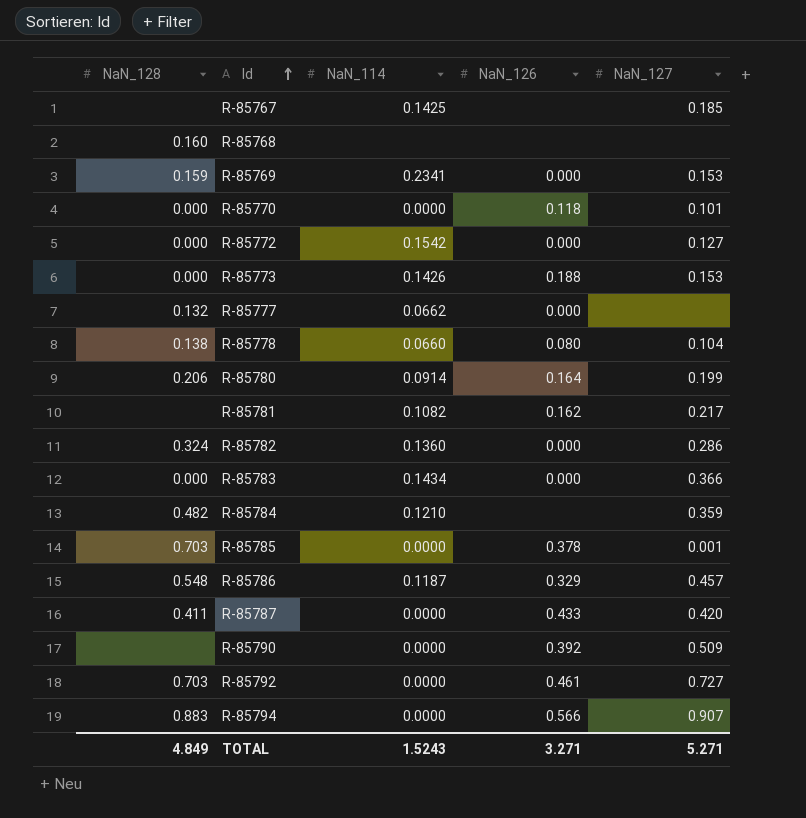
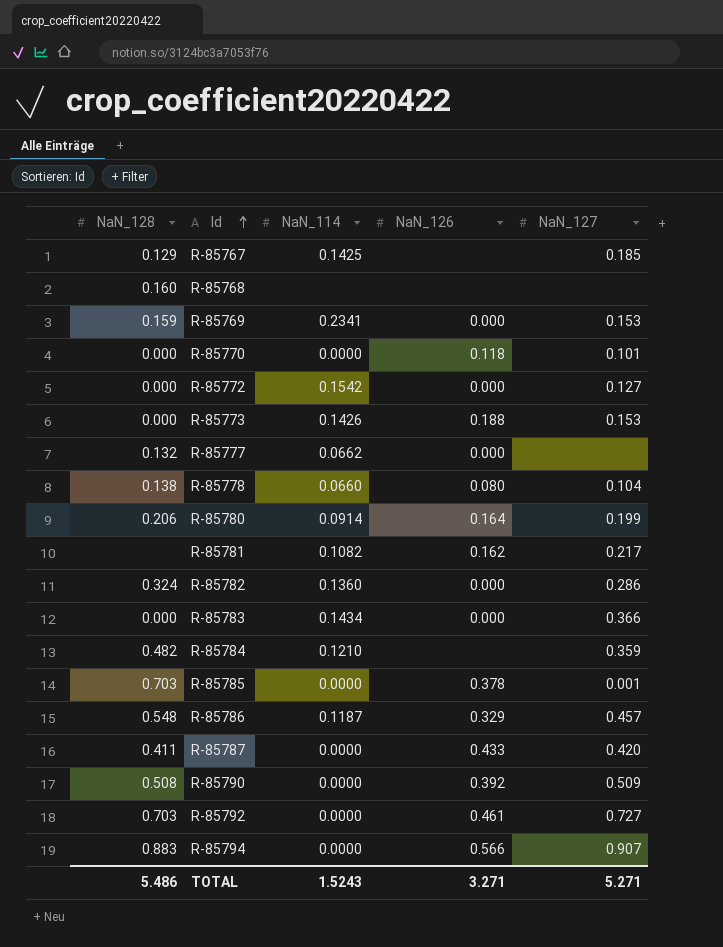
R-85767 | NaN_128: none -> 0.129
R-85790 | NaN_128: none -> 0.508
TOTAL | NaN_128: 4.849 -> 5.486

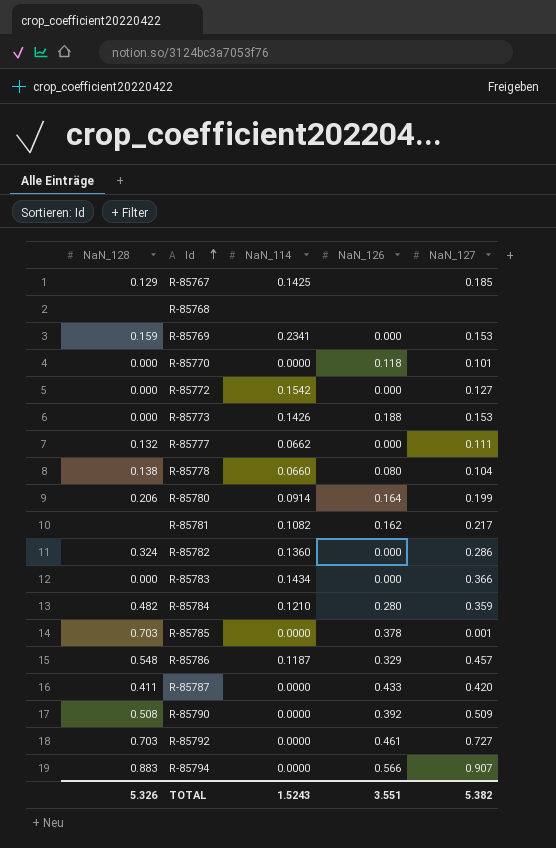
R-85768 | NaN_128: 0.160 -> none
R-85777 | NaN_127: none -> 0.111
R-85784 | NaN_126: none -> 0.280
TOTAL | NaN_128: 5.486 -> 5.326
TOTAL | NaN_126: 3.271 -> 3.551
TOTAL | NaN_127: 5.271 -> 5.382

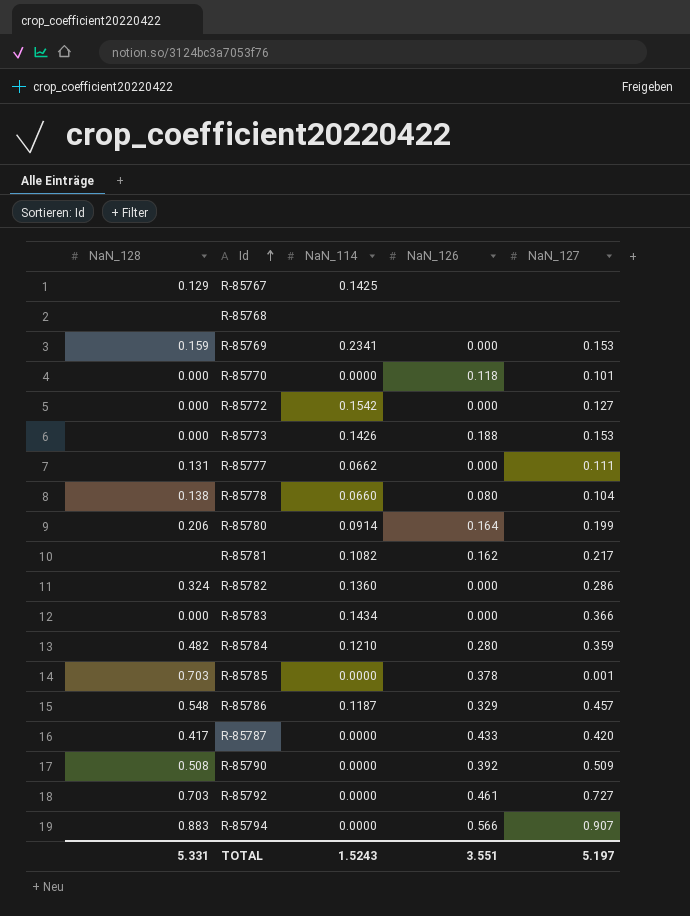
R-85767 | NaN_127: 0.185 -> none
R-85777 | NaN_128: 0.132 -> 0.131
R-85787 | NaN_128: 0.411 -> 0.417
TOTAL | NaN_128: 5.326 -> 5.331
TOTAL | NaN_127: 5.382 -> 5.197

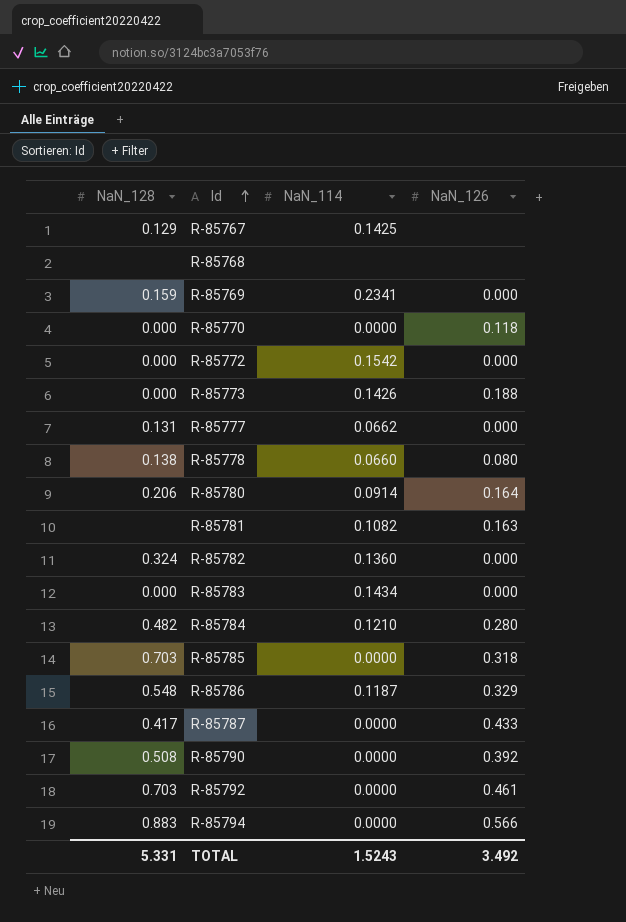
column NaN_127 | position: 5 -> none
R-85781 | NaN_126: 0.162 -> 0.163
R-85785 | NaN_126: 0.378 -> 0.318
TOTAL | NaN_126: 3.551 -> 3.492

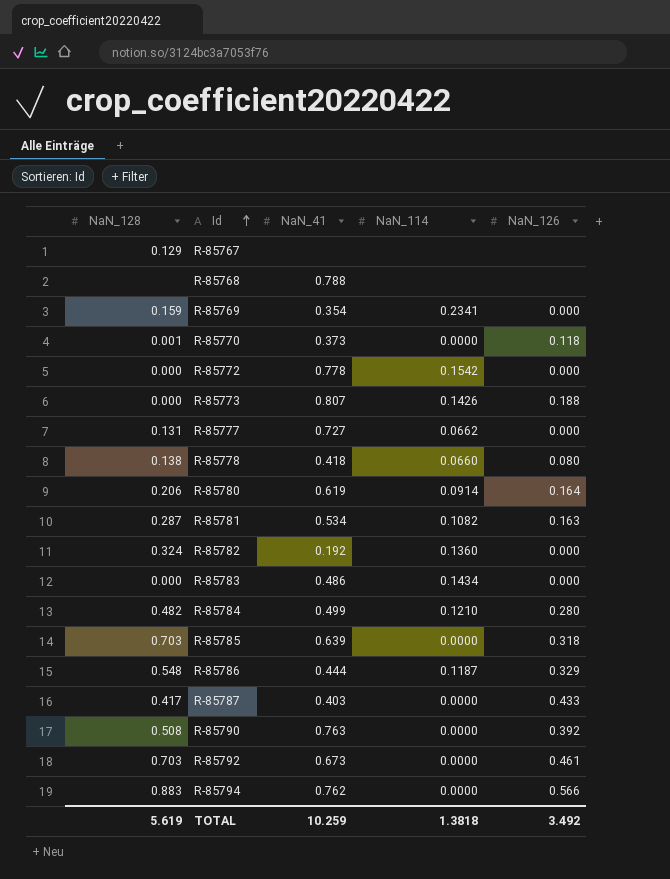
column NaN_41 | position: none -> 3
R-85767 | NaN_114: 0.1425 -> none
R-85770 | NaN_128: 0.000 -> 0.001
R-85781 | NaN_128: none -> 0.287
TOTAL | NaN_128: 5.331 -> 5.619
TOTAL | NaN_114: 1.5243 -> 1.3818

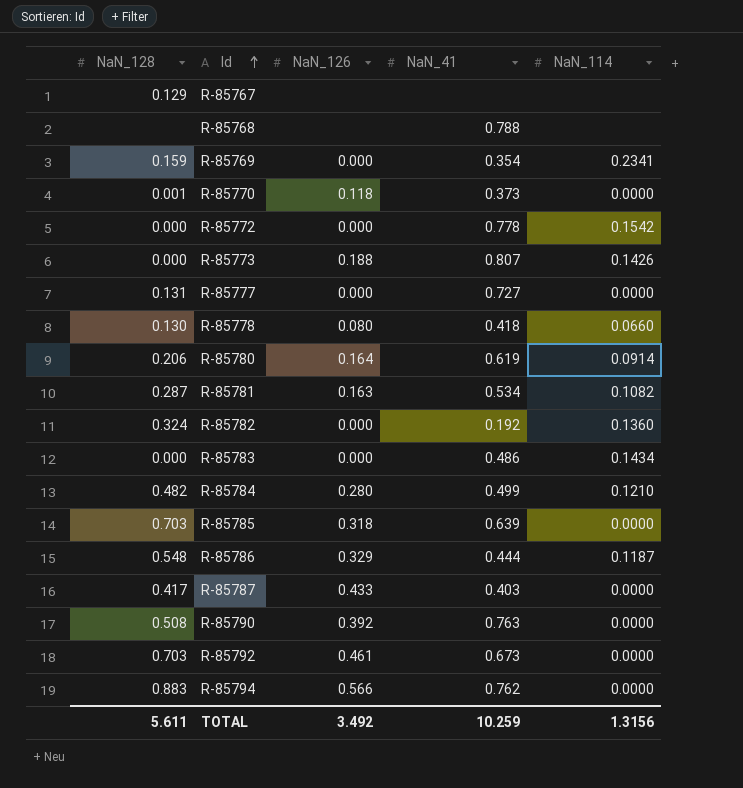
column NaN_126 | position: 5 -> 3
R-85777 | NaN_114: 0.0662 -> 0.0000
R-85778 | NaN_128: 0.138 -> 0.130
TOTAL | NaN_128: 5.619 -> 5.611
TOTAL | NaN_114: 1.3818 -> 1.3156

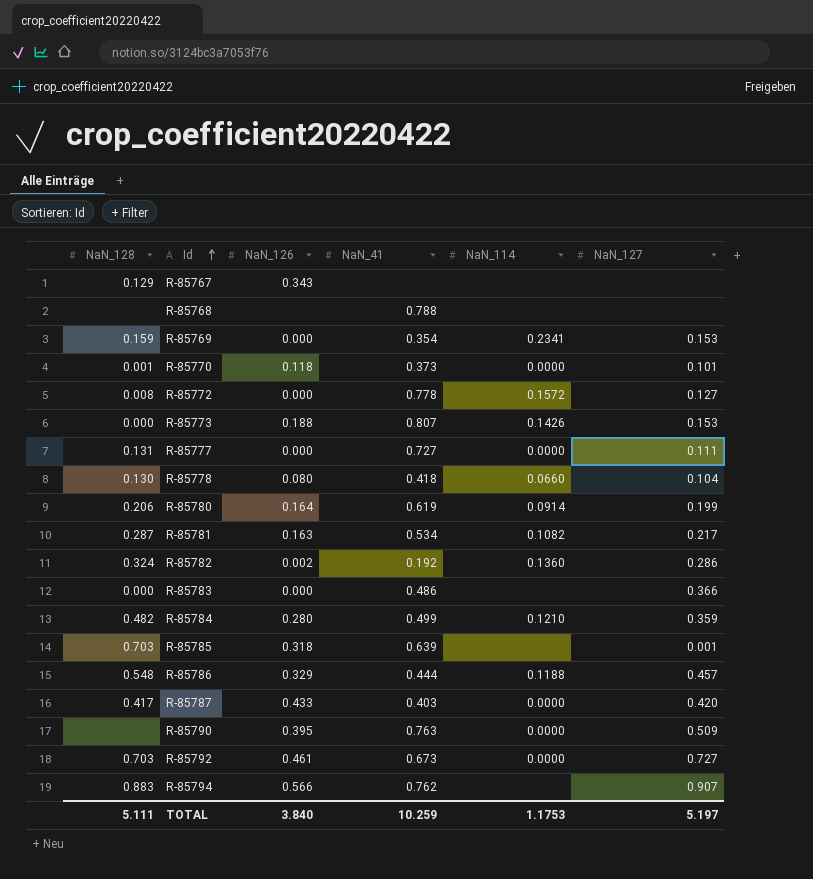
column NaN_127 | position: none -> 6
R-85767 | NaN_126: none -> 0.343
R-85772 | NaN_128: 0.000 -> 0.008
R-85772 | NaN_114: 0.1542 -> 0.1572
R-85782 | NaN_126: 0.000 -> 0.002
R-85783 | NaN_114: 0.1434 -> none
R-85785 | NaN_114: 0.0000 -> none
R-85786 | NaN_114: 0.1187 -> 0.1188
R-85790 | NaN_128: 0.508 -> none
R-85790 | NaN_126: 0.392 -> 0.395
R-85794 | NaN_114: 0.0000 -> none
TOTAL | NaN_128: 5.611 -> 5.111
TOTAL | NaN_126: 3.492 -> 3.840
TOTAL | NaN_114: 1.3156 -> 1.1753

